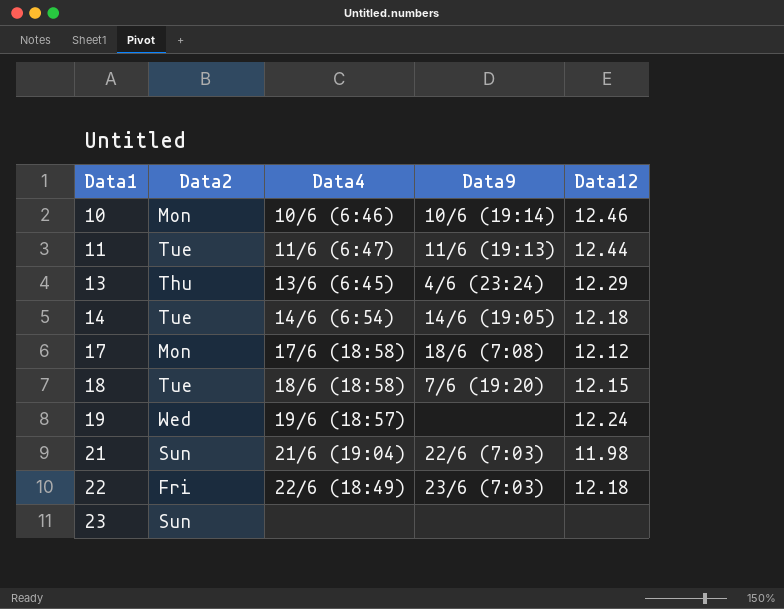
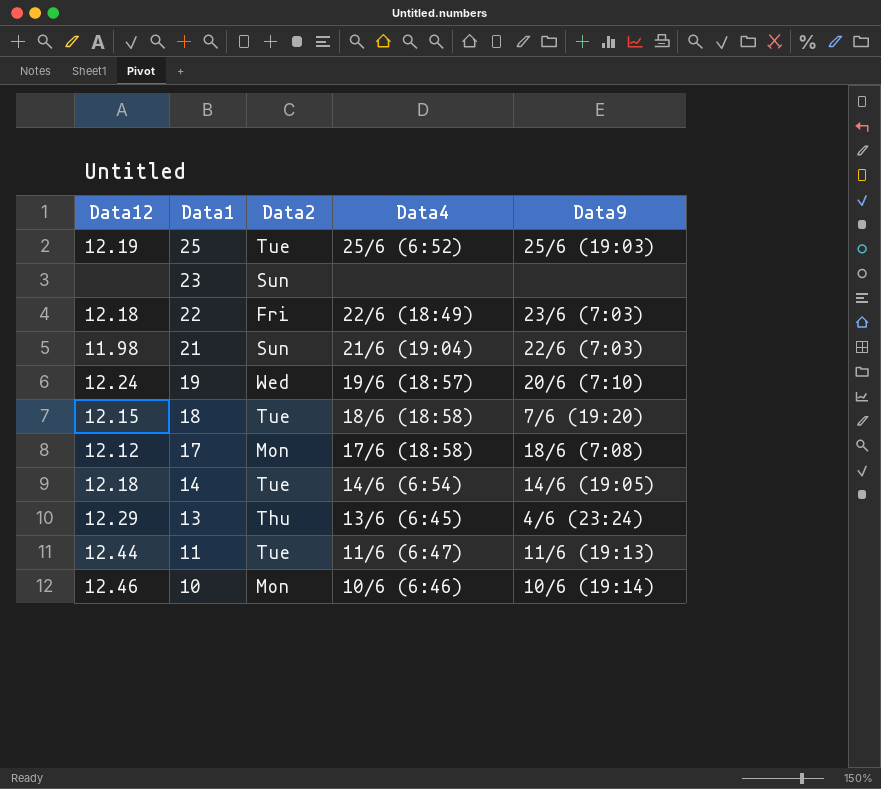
row order: Data1 ascending -> Data1 descending
column Data12 | position: 5 -> 1
row 25: none -> 12.19 | Tue | 25/6 (6:52) | 25/6 (19:03)
19 | Data9: none -> 20/6 (7:10)

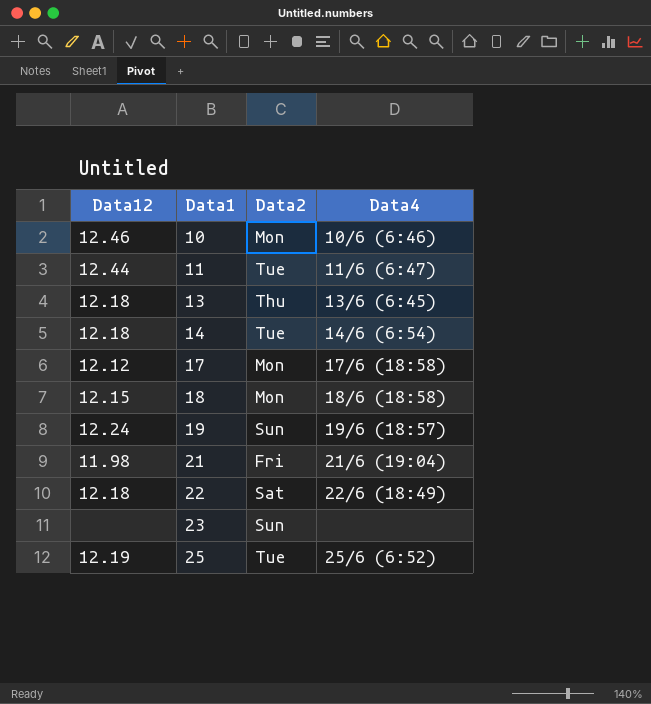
row order: Data1 descending -> Data1 ascending
column Data9 | position: 5 -> none
13 | Data12: 12.29 -> 12.18
18 | Data2: Tue -> Mon
19 | Data2: Wed -> Sun
21 | Data2: Sun -> Fri
22 | Data2: Fri -> Sat

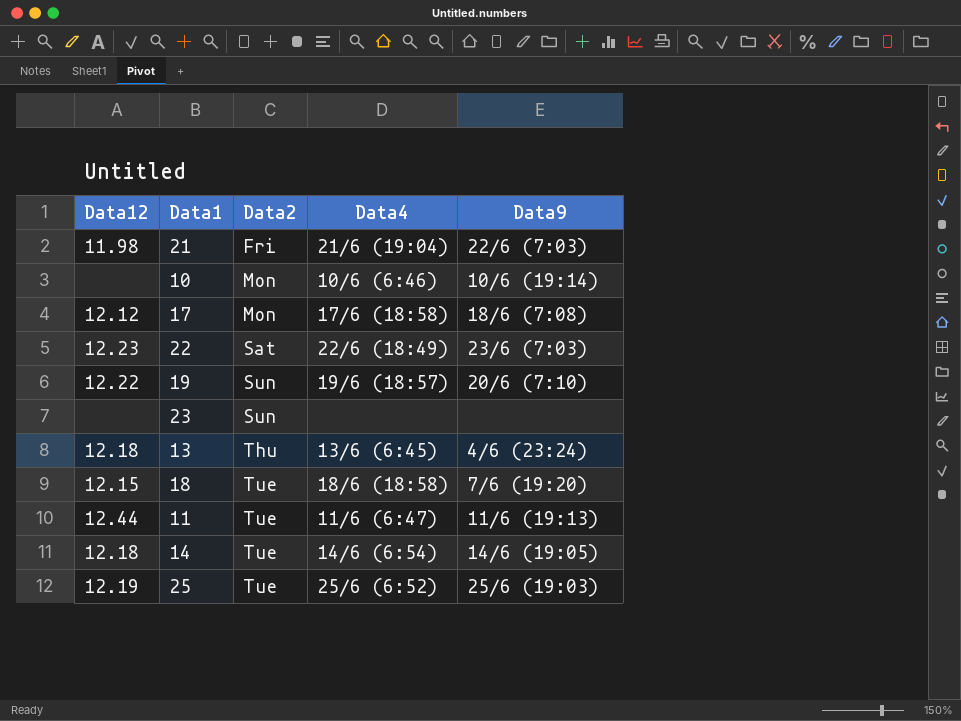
row order: Data1 ascending -> Data2 ascending
column Data9 | position: none -> 5
10 | Data12: 12.46 -> none
22 | Data12: 12.18 -> 12.23
19 | Data12: 12.24 -> 12.22
18 | Data2: Mon -> Tue

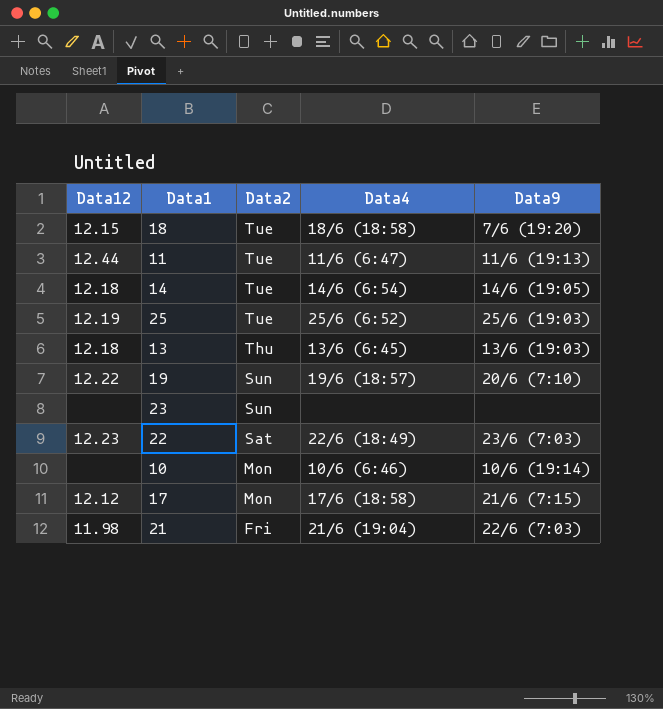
row order: Data2 ascending -> Data2 descending
13 | Data9: 4/6 (23:24) -> 13/6 (19:03)
17 | Data9: 18/6 (7:08) -> 21/6 (7:15)

